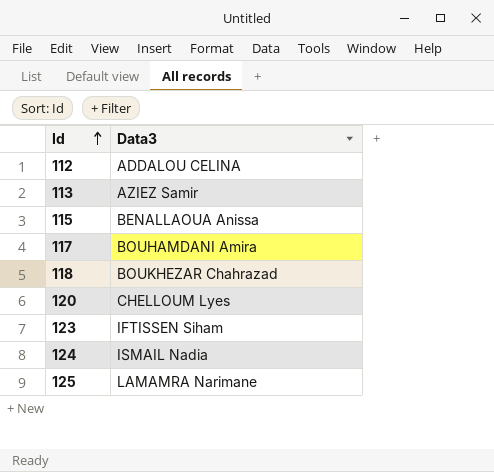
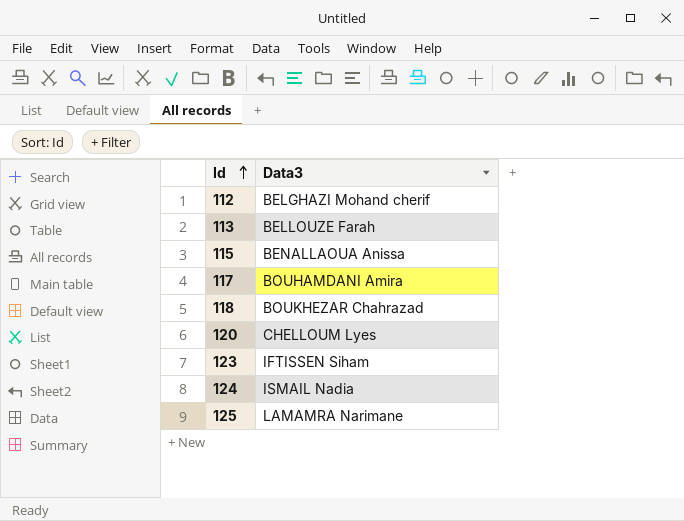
112 | Data3: ADDALOU CELINA -> BELGHAZI Mohand cherif
113 | Data3: AZIEZ Samir -> BELLOUZE Farah

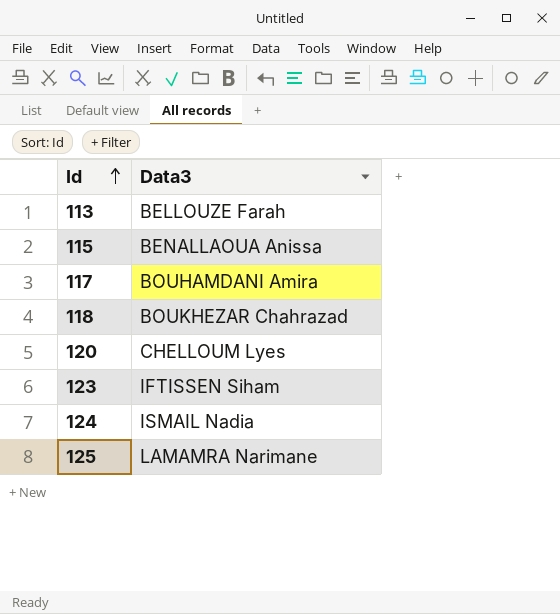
row 112: BELGHAZI Mohand cherif -> none

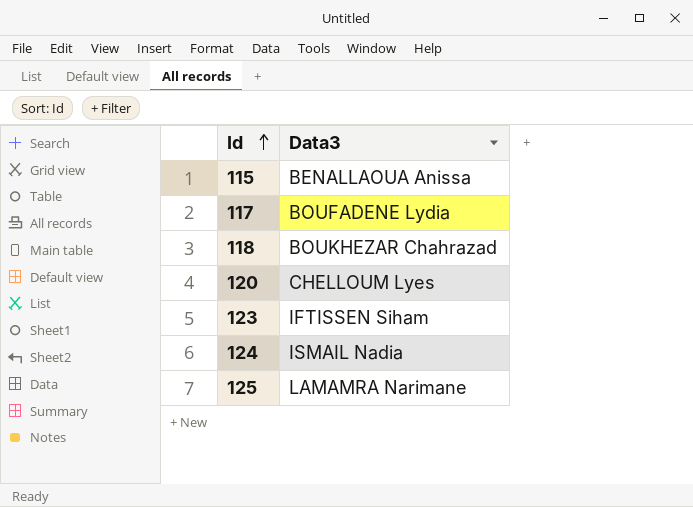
row 113: BELLOUZE Farah -> none
117 | Data3: BOUHAMDANI Amira -> BOUFADENE Lydia

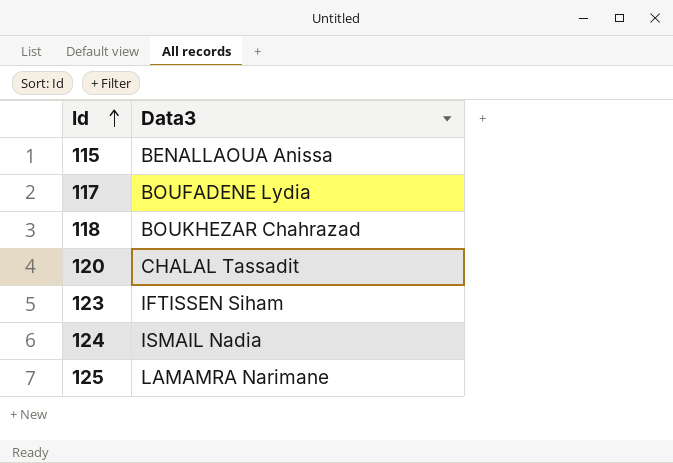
120 | Data3: CHELLOUM Lyes -> CHALAL Tassadit

